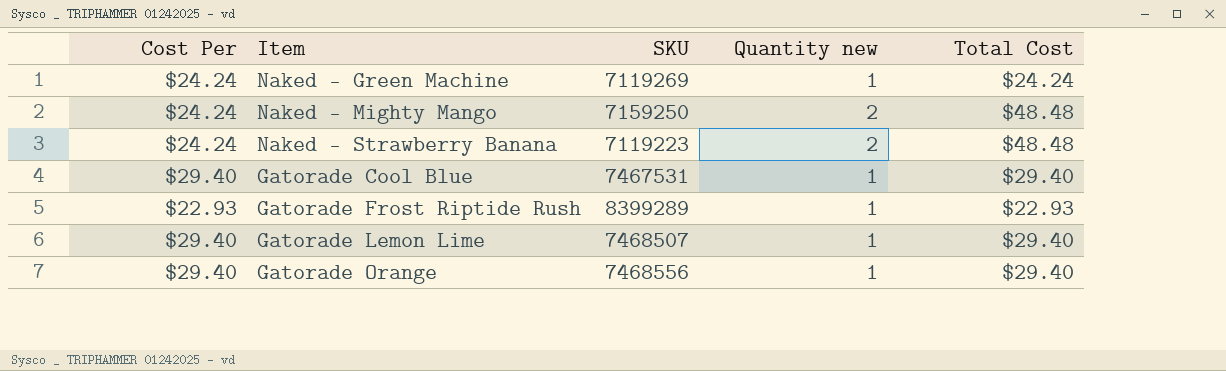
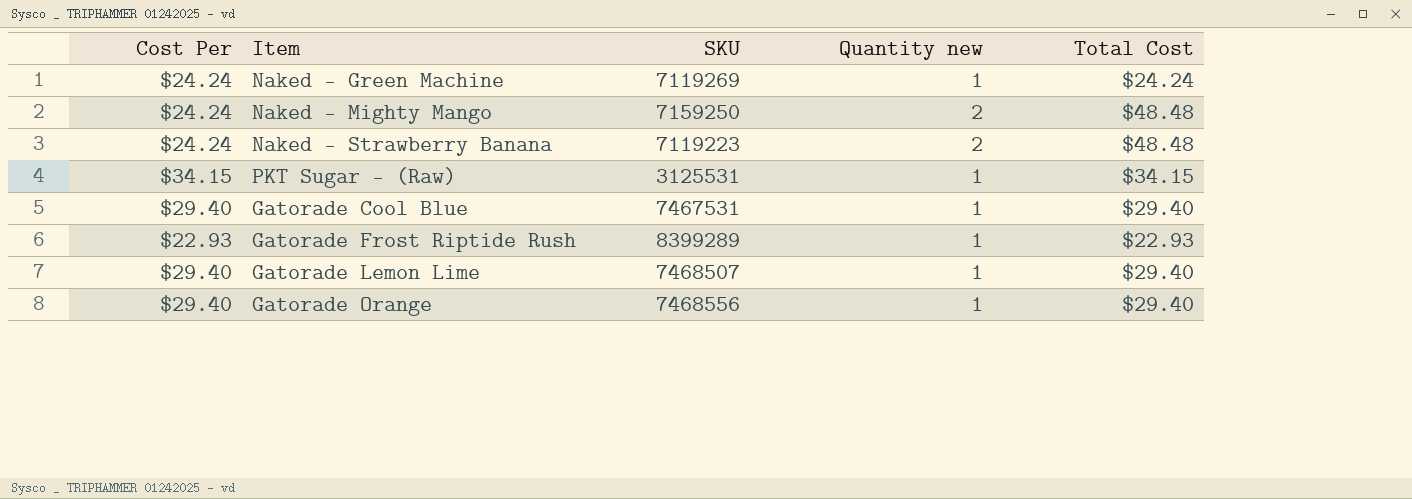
row PKT Sugar - (Raw): none -> $34.15 | 3125531 | 1 | $34.15

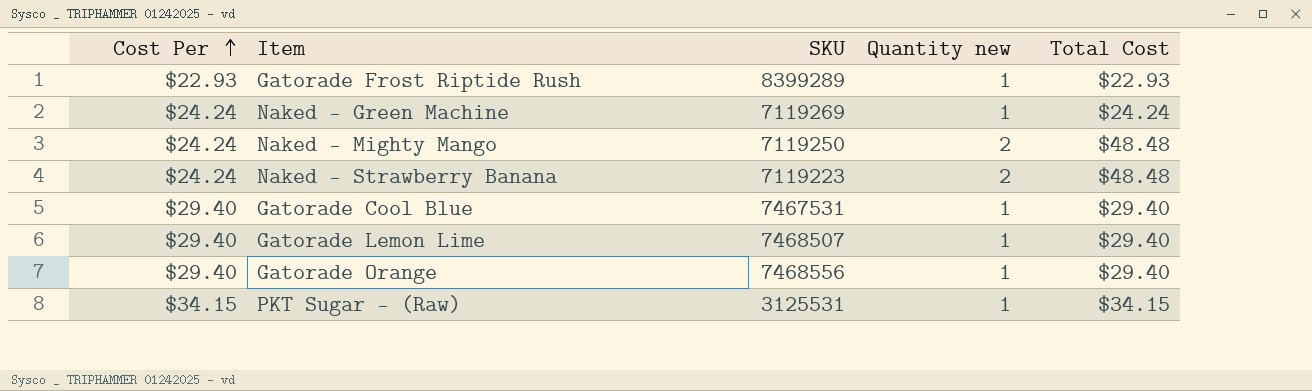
row order: none -> Cost Per ascending
Naked - Mighty Mango | SKU: 7159250 -> 7119250

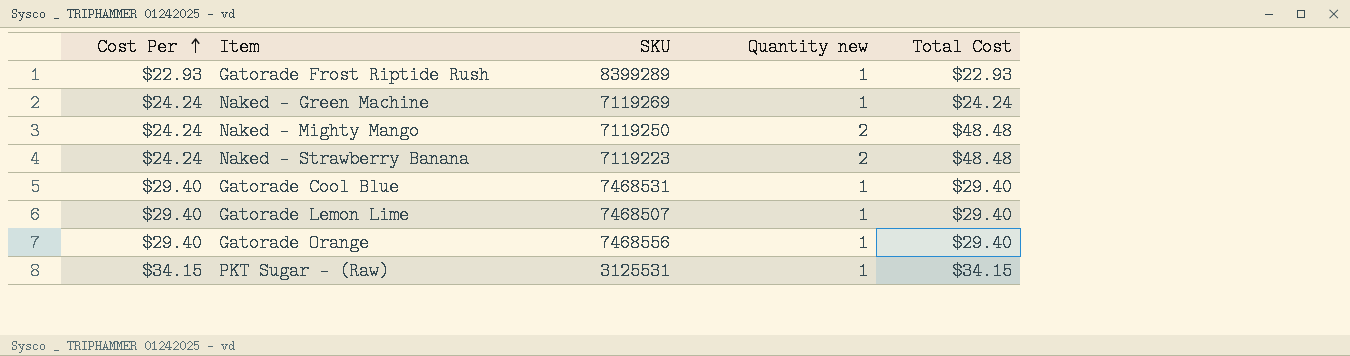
Gatorade Cool Blue | SKU: 7467531 -> 7468531

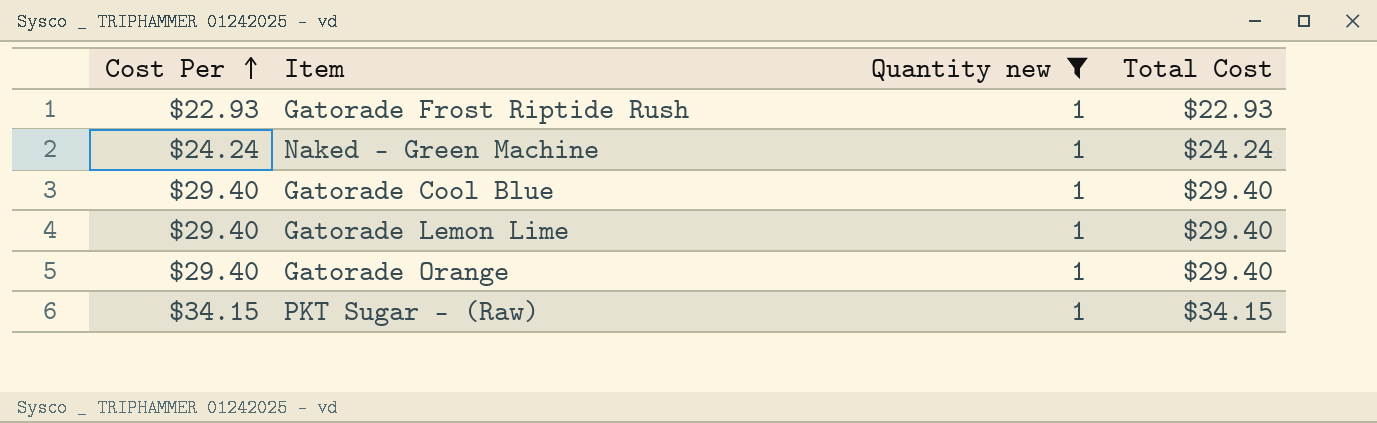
filter: none -> Quantity new = 1
column SKU | position: 3 -> none

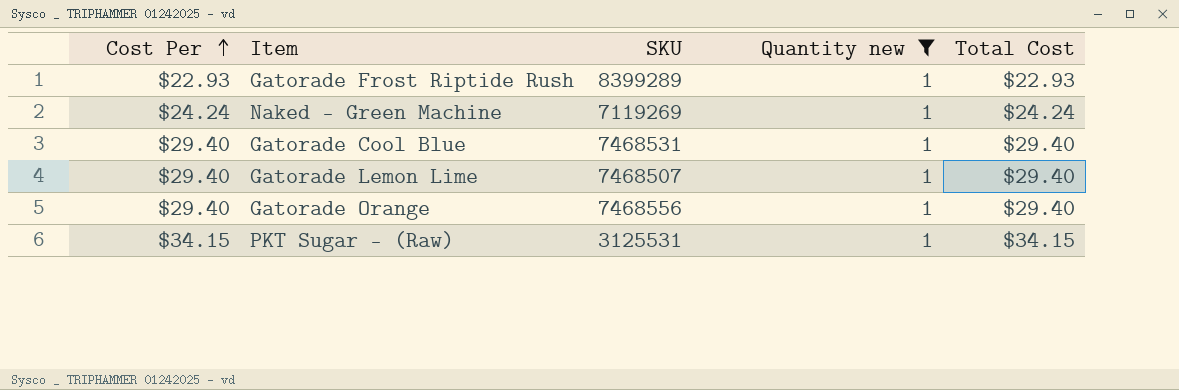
column SKU | position: none -> 3

